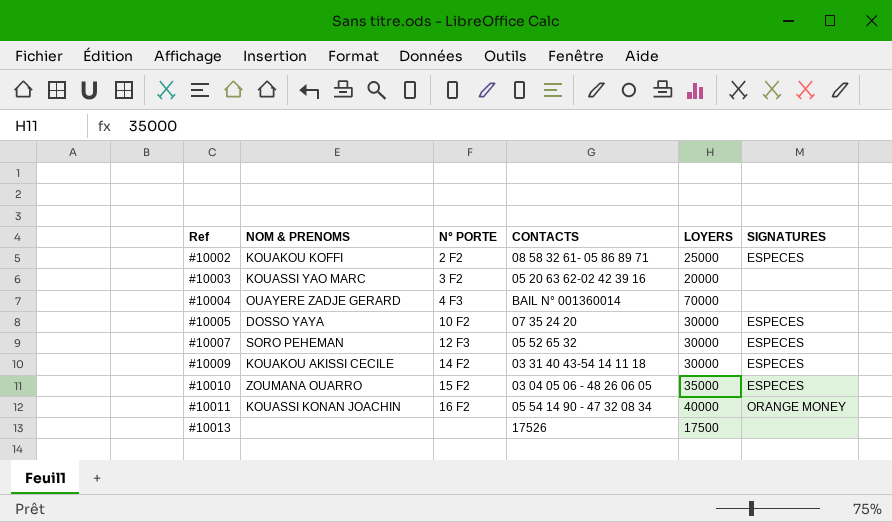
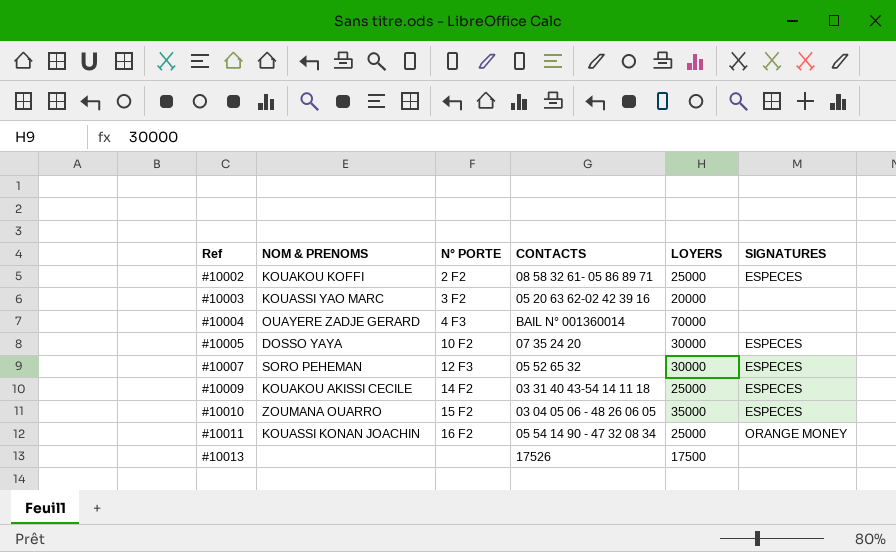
#10009 | LOYERS: 30000 -> 25000
#10011 | LOYERS: 40000 -> 25000

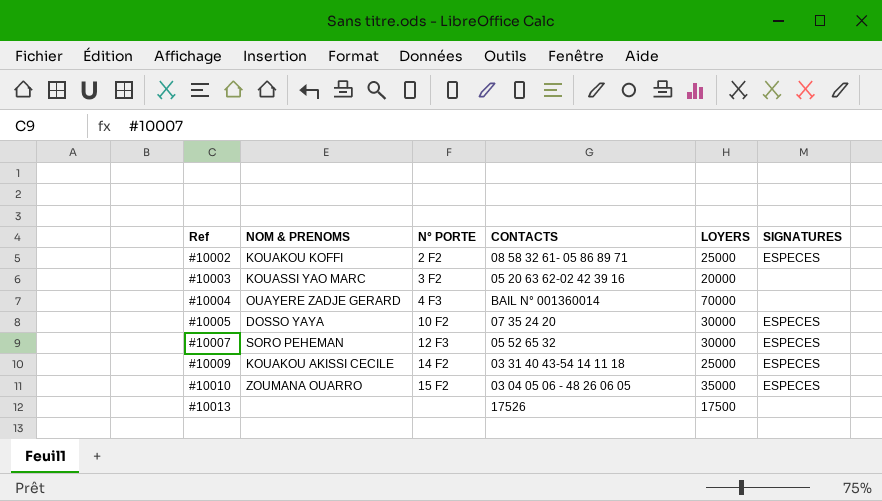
row #10011: KOUASSI KONAN JOACHIN | 16 F2 | 05 54 14 90 - 47 32 08 34 | 25000 | ORANGE MONEY -> none

